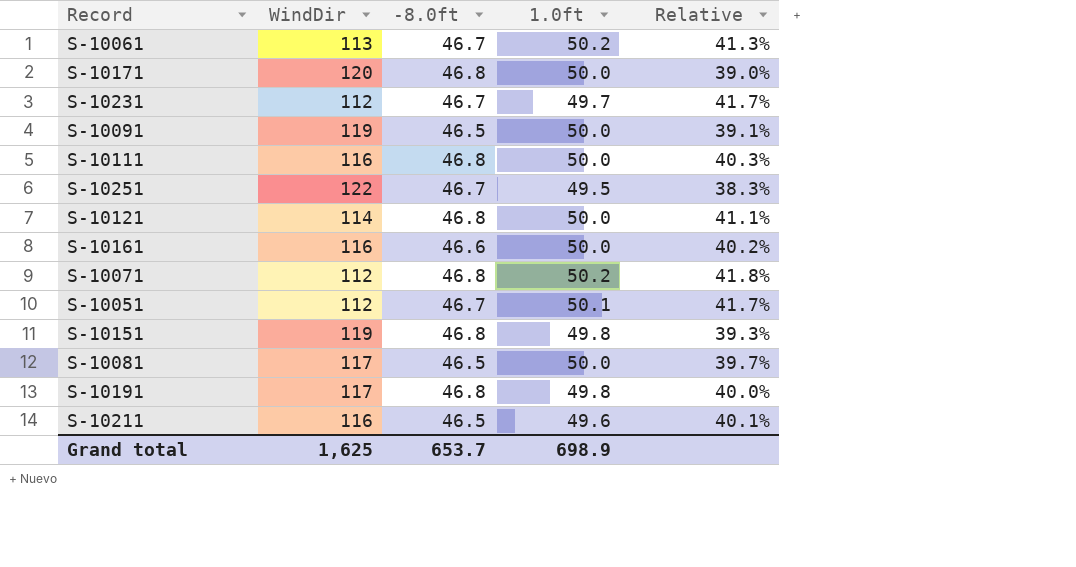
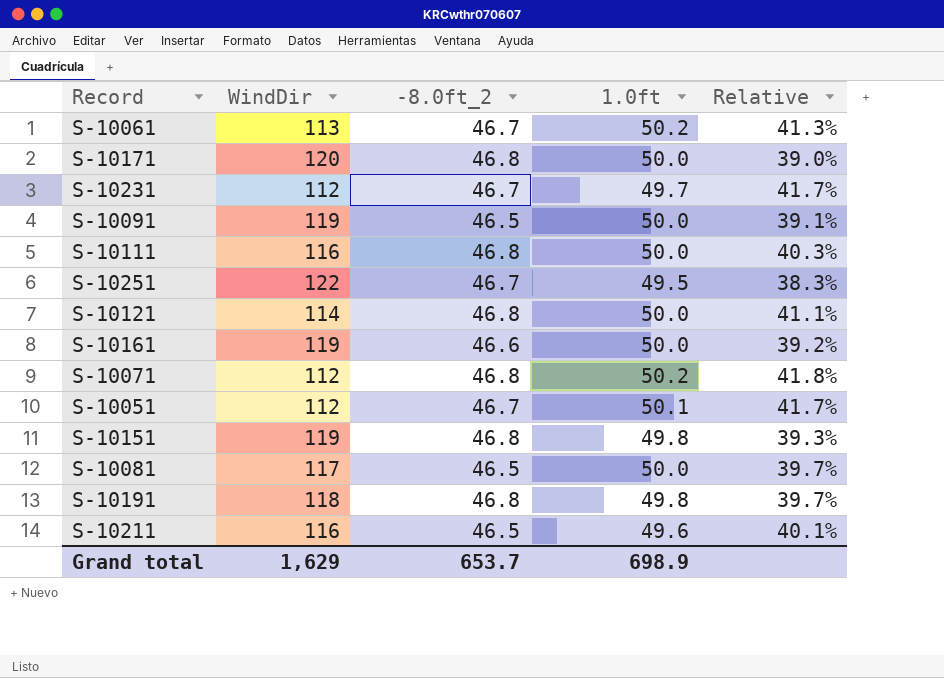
column name: -8.0ft -> -8.0ft_2
S-10161 | WindDir: 116 -> 119
S-10161 | Relative: 40.2% -> 39.2%
S-10191 | WindDir: 117 -> 118
S-10191 | Relative: 40.0% -> 39.7%
Grand total | WindDir: 1,625 -> 1,629

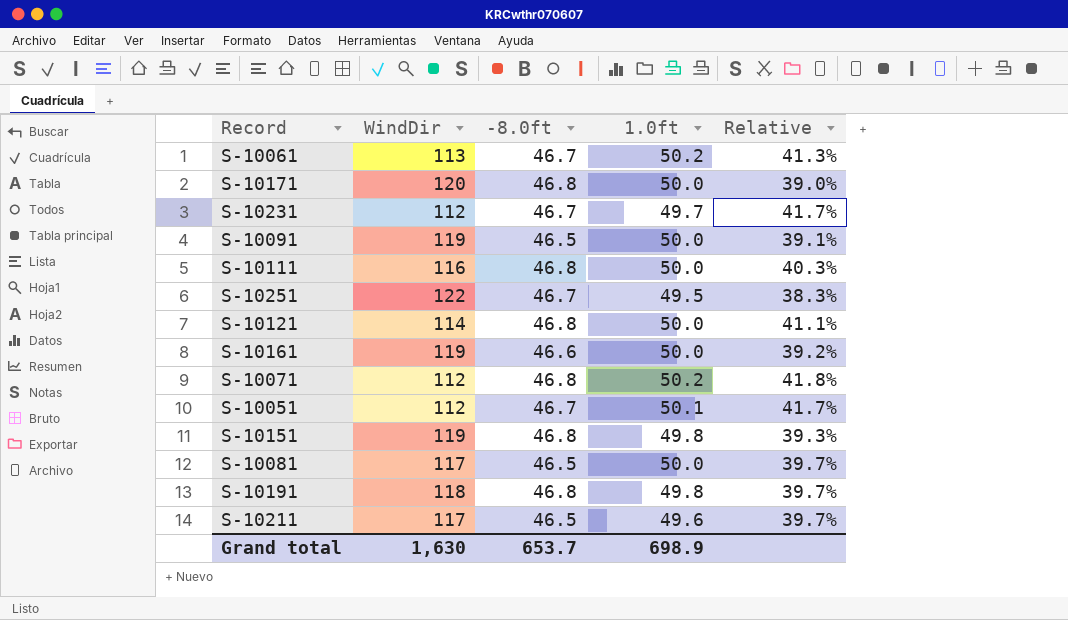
column name: -8.0ft_2 -> -8.0ft
S-10211 | WindDir: 116 -> 117
S-10211 | Relative: 40.1% -> 39.7%
Grand total | WindDir: 1,629 -> 1,630

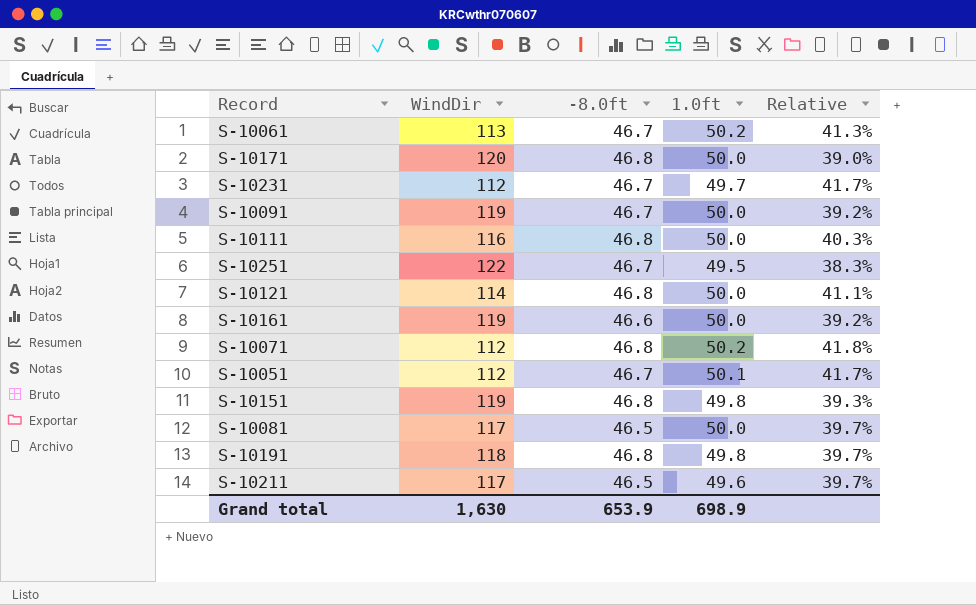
S-10091 | -8.0ft: 46.5 -> 46.7
S-10091 | Relative: 39.1% -> 39.2%
Grand total | -8.0ft: 653.7 -> 653.9

